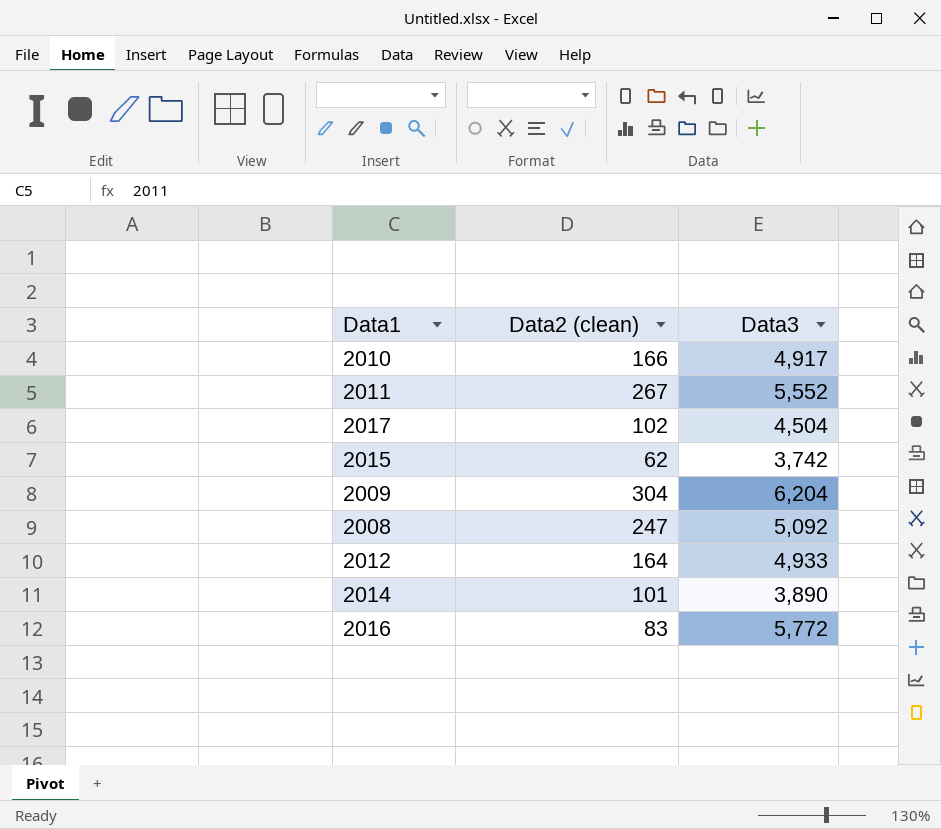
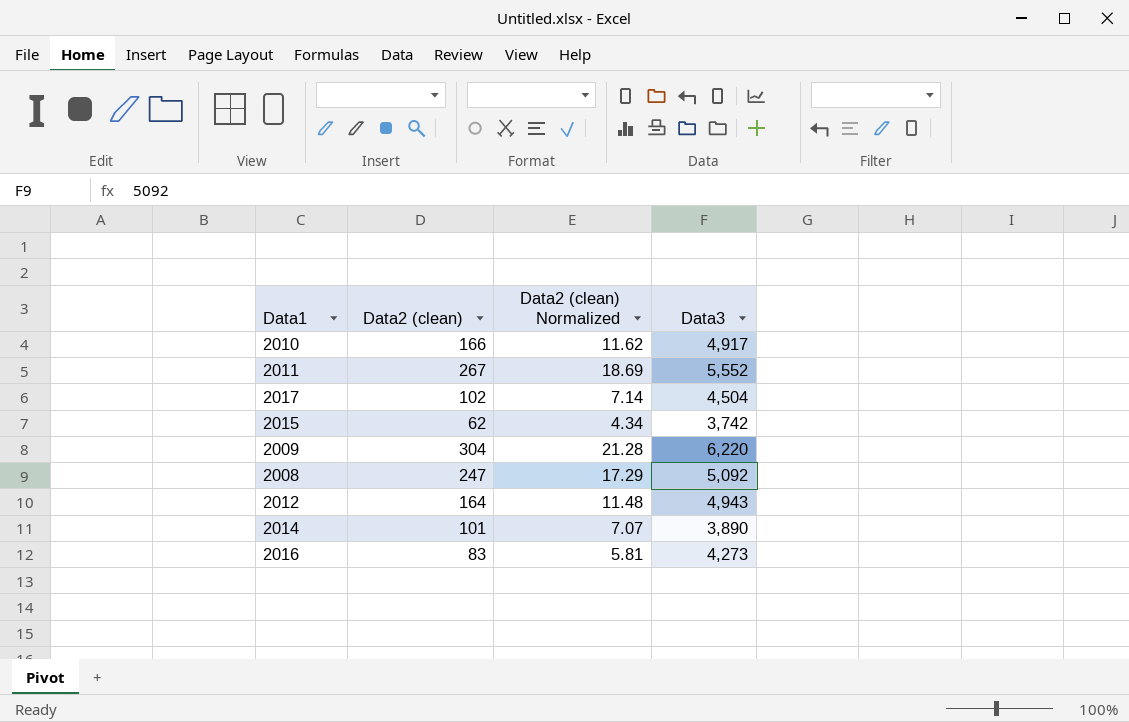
column Data2 (clean) Normalized | formula: none -> [Data2 (clean)] * 0.07
2009 | Data3: 6,204 -> 6,220
2012 | Data3: 4,933 -> 4,943
2016 | Data3: 5,772 -> 4,273

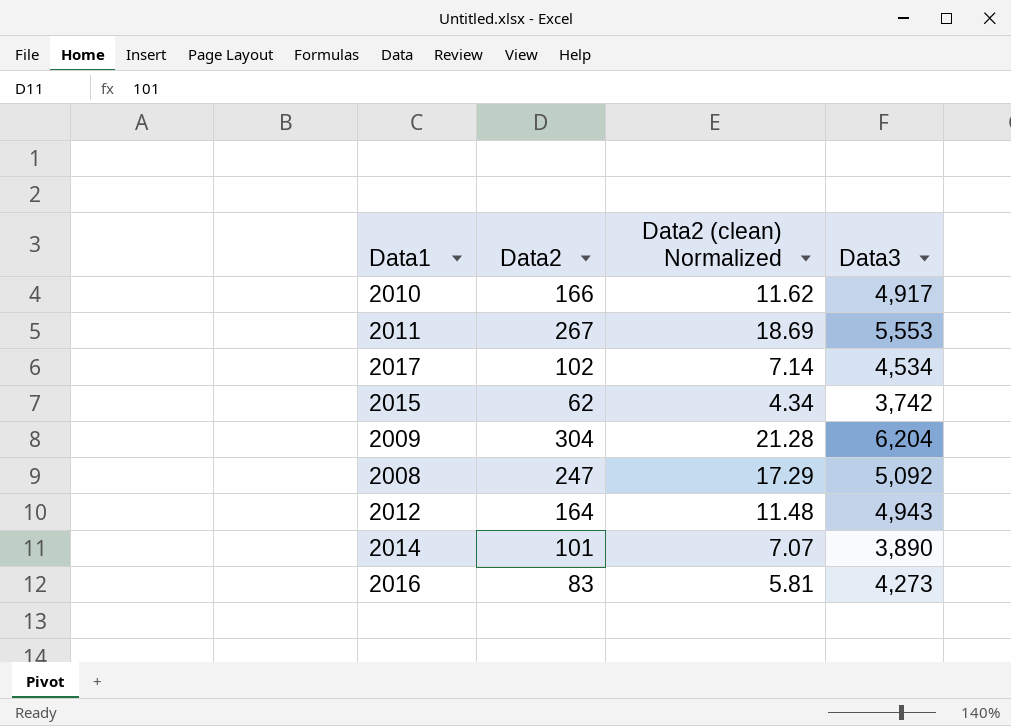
column name: Data2 (clean) -> Data2
2011 | Data3: 5,552 -> 5,553
2017 | Data3: 4,504 -> 4,534
2009 | Data3: 6,220 -> 6,204

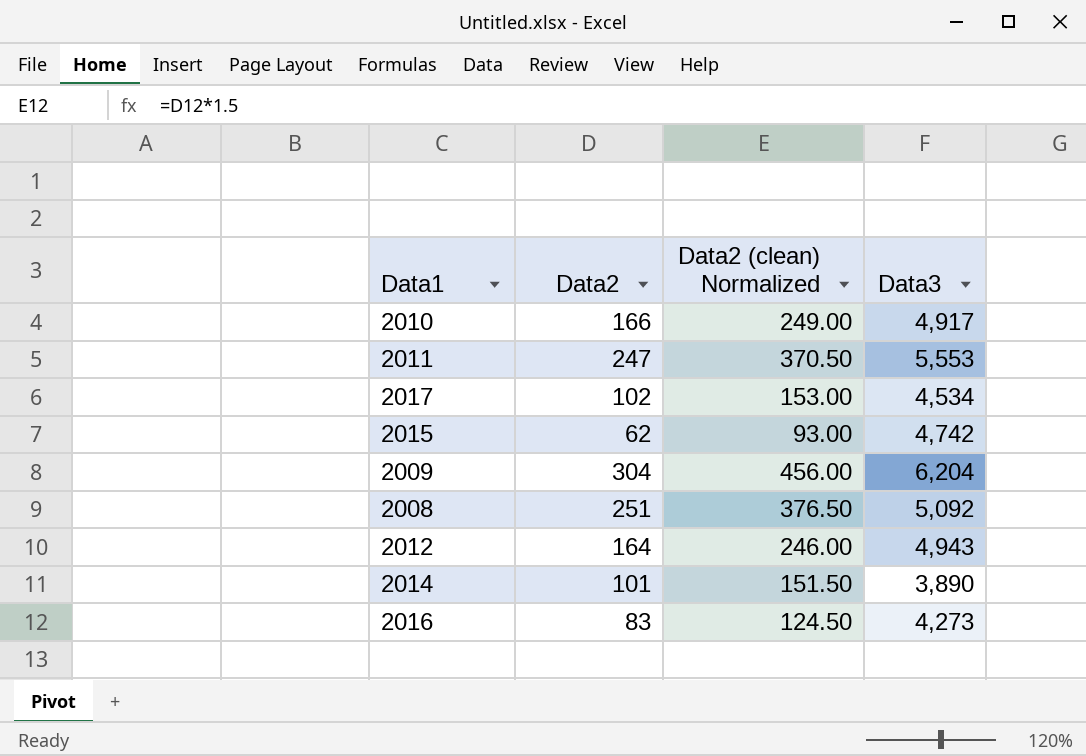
column Data2 (clean) Normalized | formula: [Data2] * 0.07 -> [Data2] * 1.5
2011 | Data2: 267 -> 247
2015 | Data3: 3,742 -> 4,742
2008 | Data2: 247 -> 251

